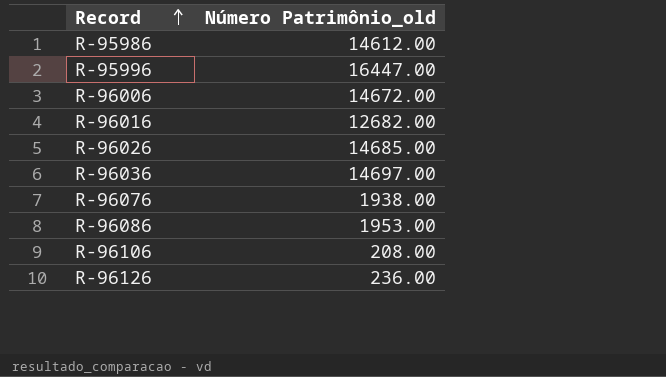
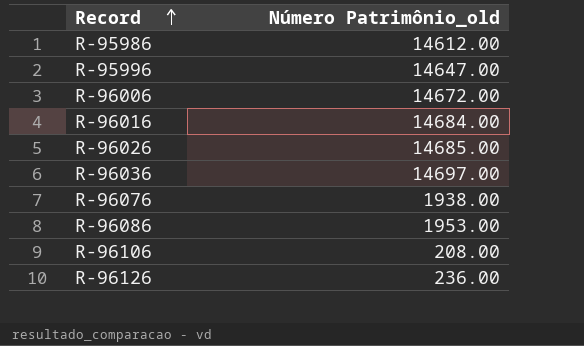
R-95996 | Número Patrimônio_old: 16447.00 -> 14647.00
R-96016 | Número Patrimônio_old: 12682.00 -> 14684.00

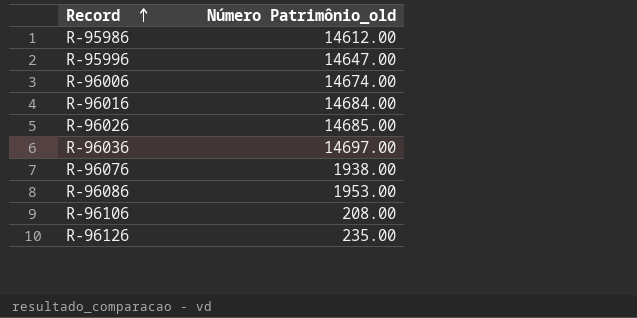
R-96006 | Número Patrimônio_old: 14672.00 -> 14674.00
R-96126 | Número Patrimônio_old: 236.00 -> 235.00

